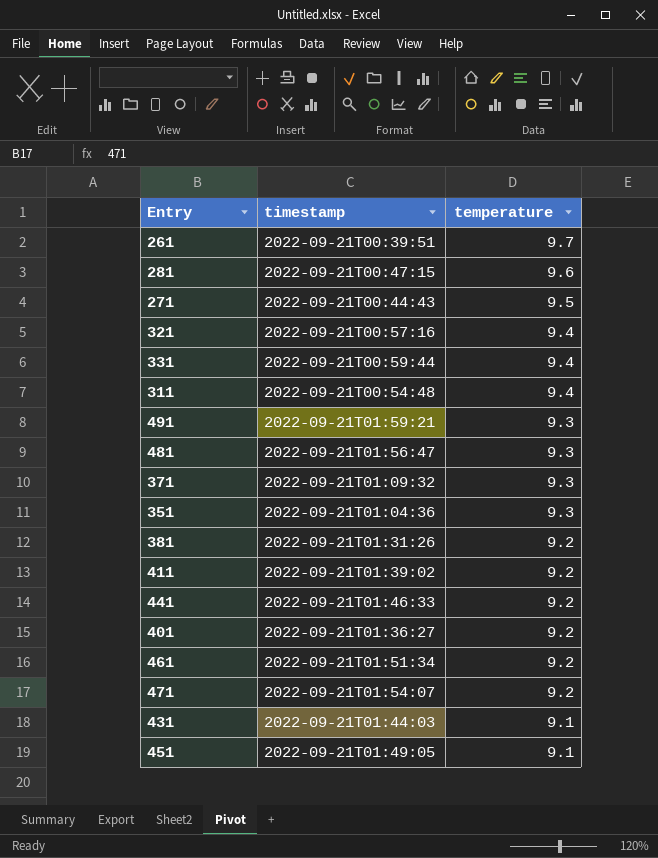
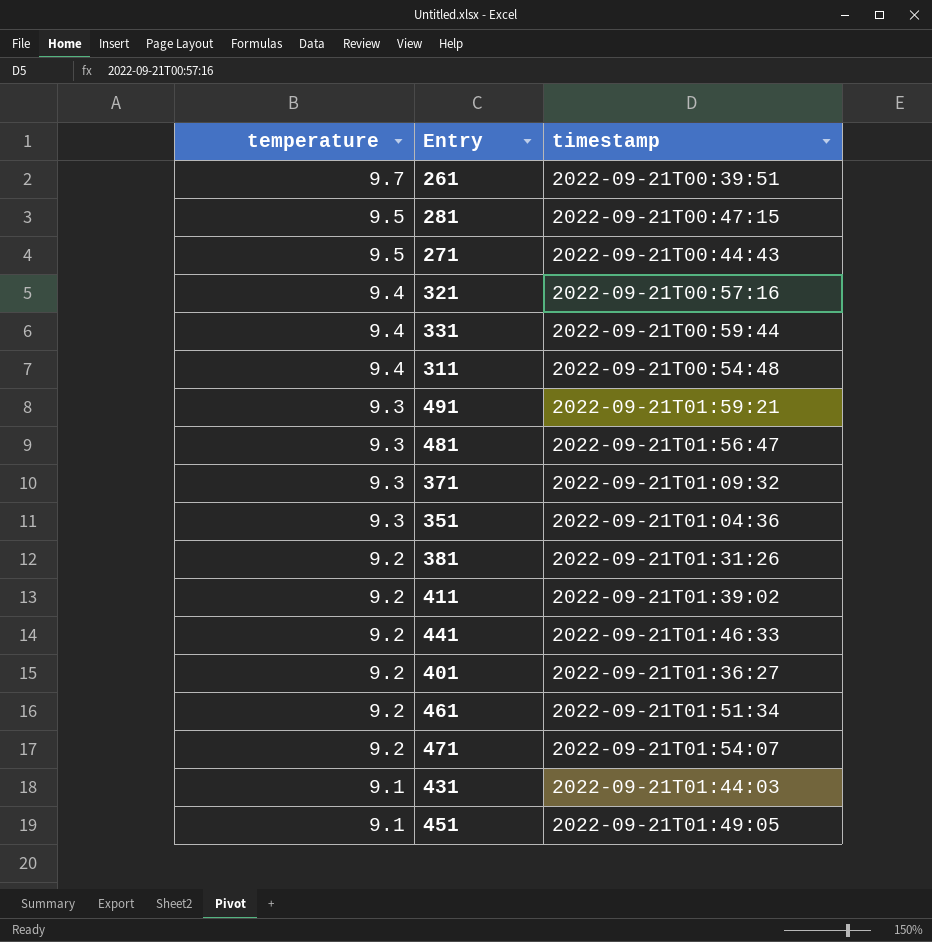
column temperature | position: 3 -> 1
281 | temperature: 9.6 -> 9.5

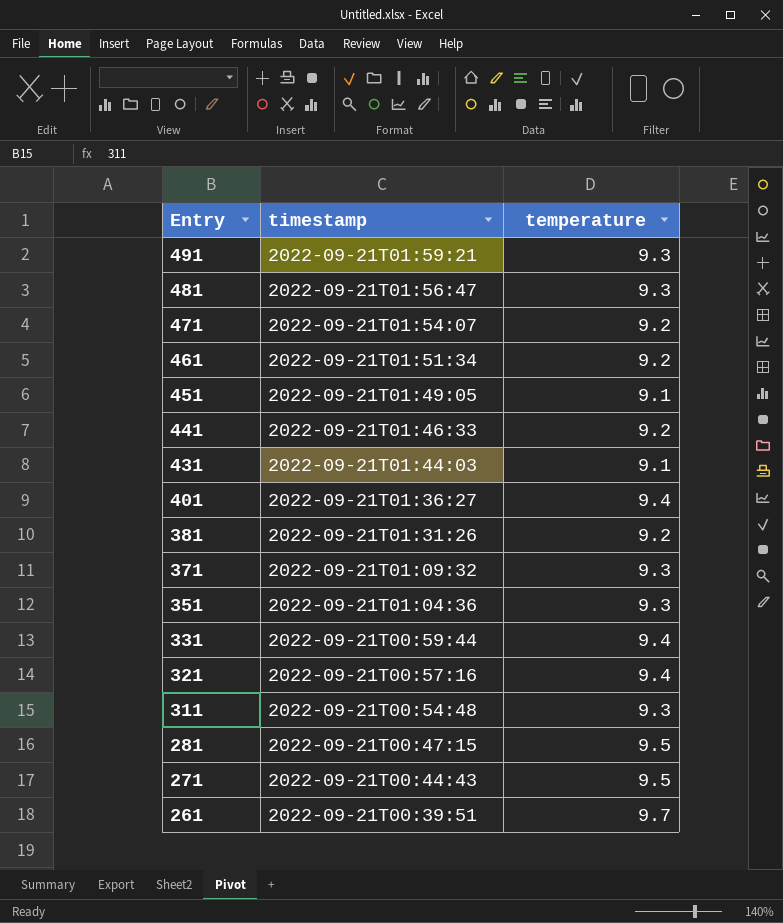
row order: temperature descending -> Entry descending
column temperature | position: 1 -> 3
row 411: 9.2 | 2022-09-21T01:39:02 -> none
401 | temperature: 9.2 -> 9.4
311 | temperature: 9.4 -> 9.3

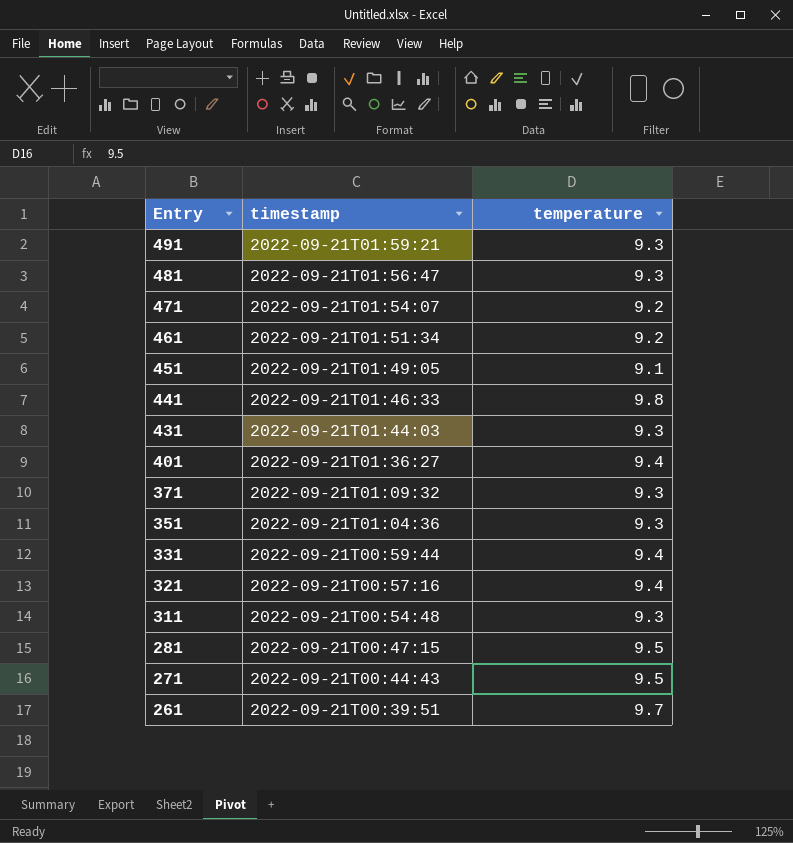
row 381: 2022-09-21T01:31:26 | 9.2 -> none
441 | temperature: 9.2 -> 9.8
431 | temperature: 9.1 -> 9.3

